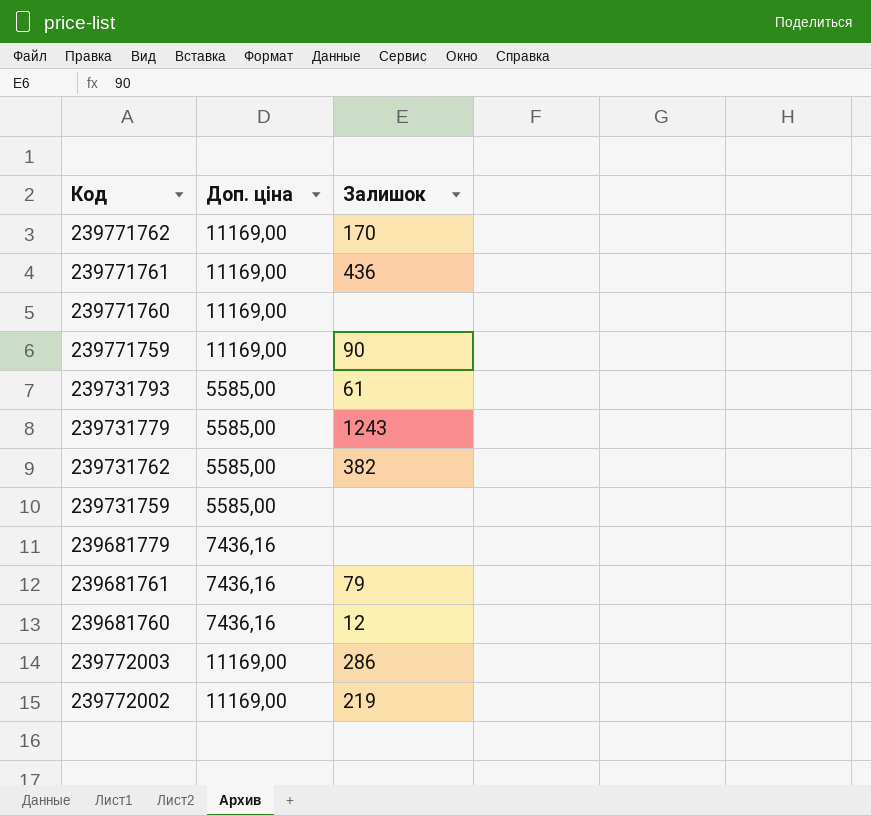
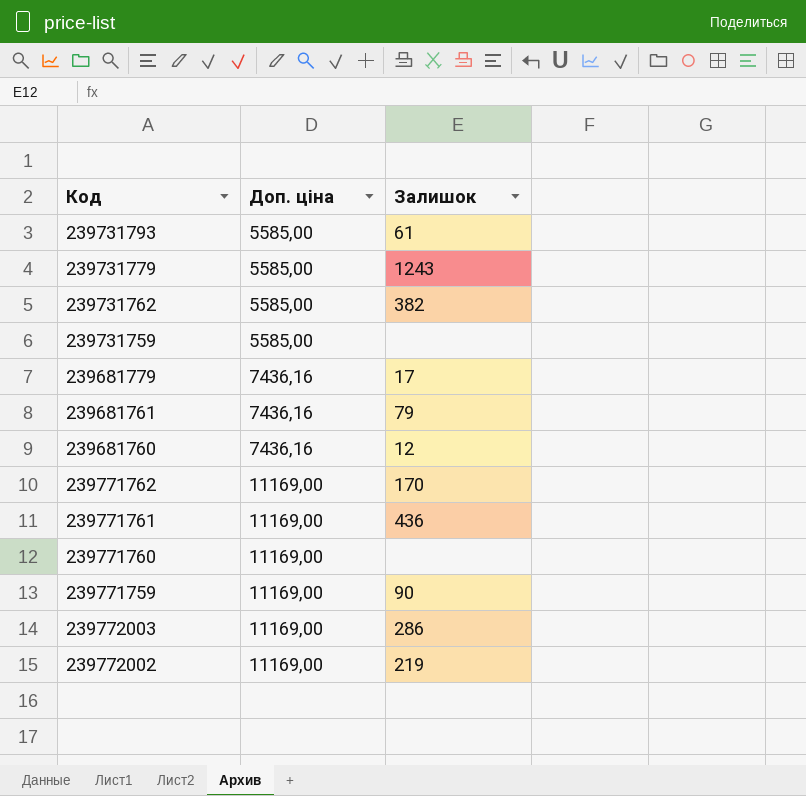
row order: none -> Доп. ціна ascending
239681779 | Залишок: none -> 17

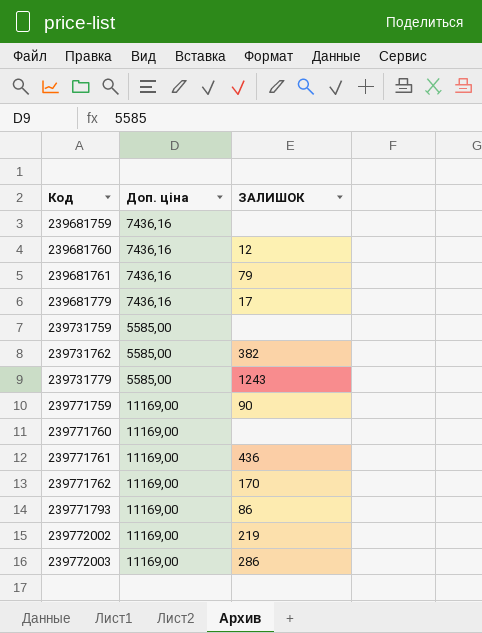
row order: Доп. ціна ascending -> Код ascending
column name: Залишок -> ЗАЛИШОК
row 239731793: 5585,00 | 61 -> none
row 239681759: none -> 7436,16 | none
row 239771793: none -> 11169,00 | 86

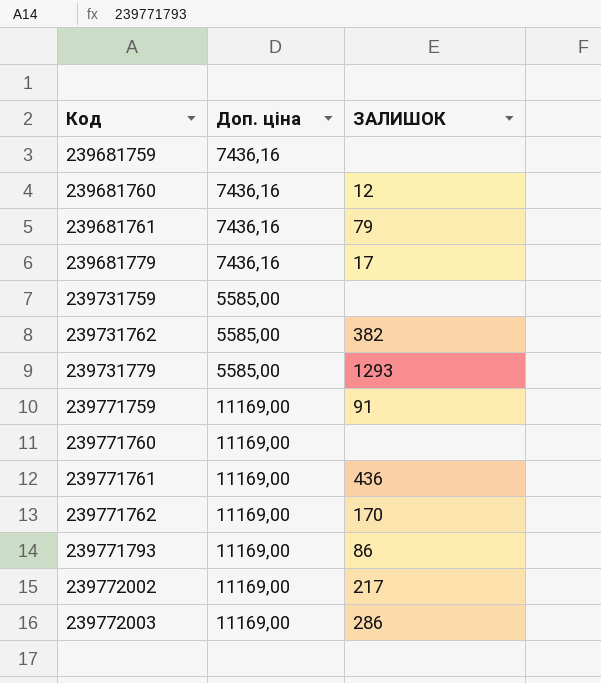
239731779 | ЗАЛИШОК: 1243 -> 1293
239771759 | ЗАЛИШОК: 90 -> 91
239772002 | ЗАЛИШОК: 219 -> 217

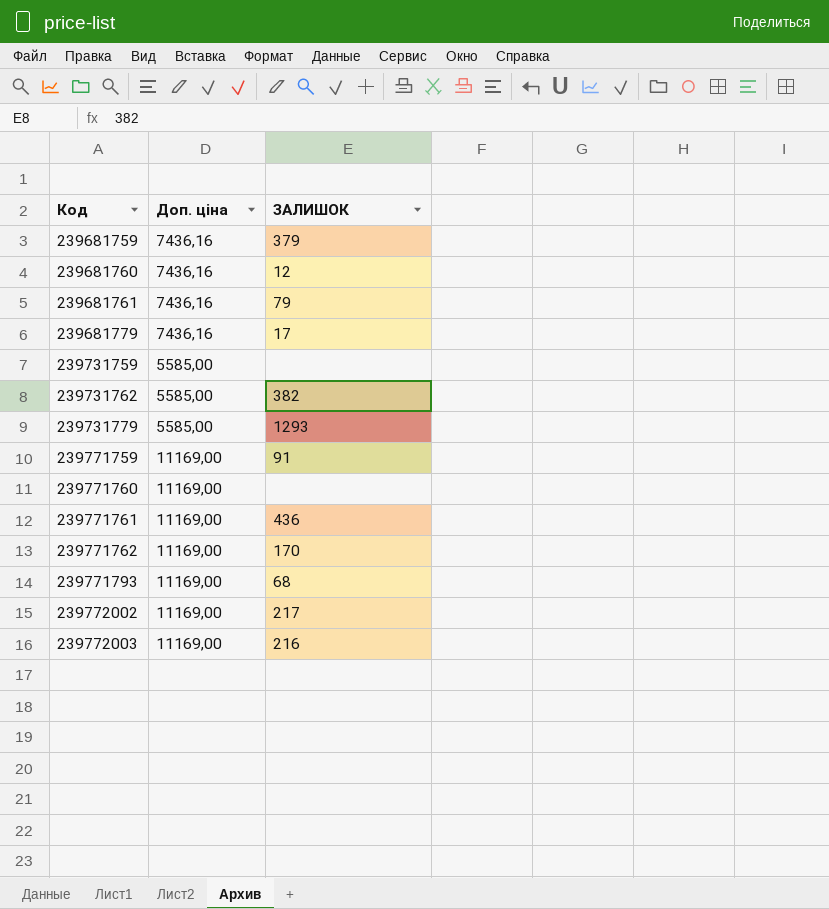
239681759 | ЗАЛИШОК: none -> 379
239771793 | ЗАЛИШОК: 86 -> 68
239772003 | ЗАЛИШОК: 286 -> 216

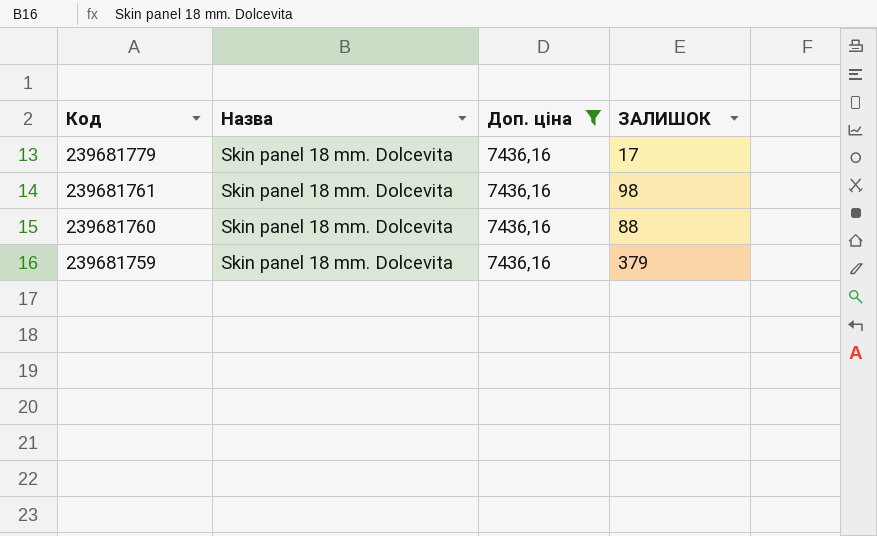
filter: none -> Доп. ціна = 7436,16
row order: Код ascending -> Код descending
column Назва | position: none -> 2
239681761 | ЗАЛИШОК: 79 -> 98
239681760 | ЗАЛИШОК: 12 -> 88

